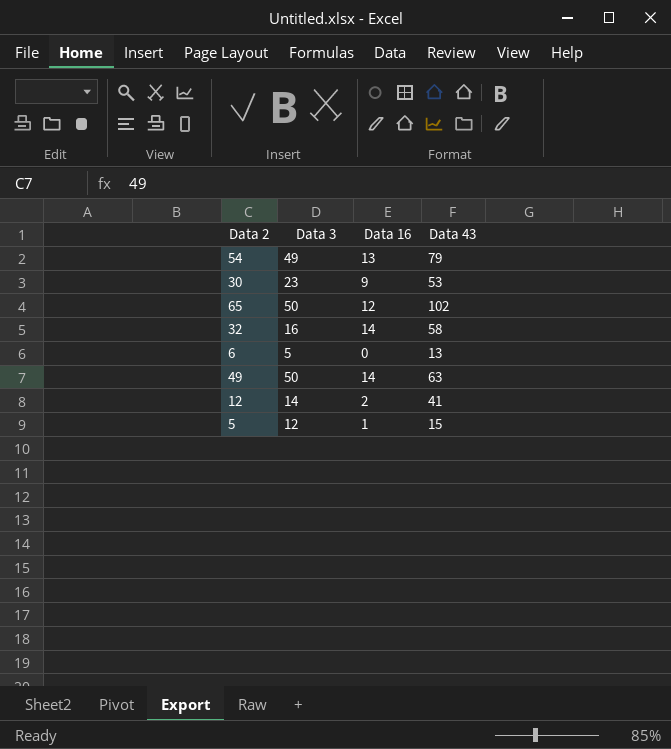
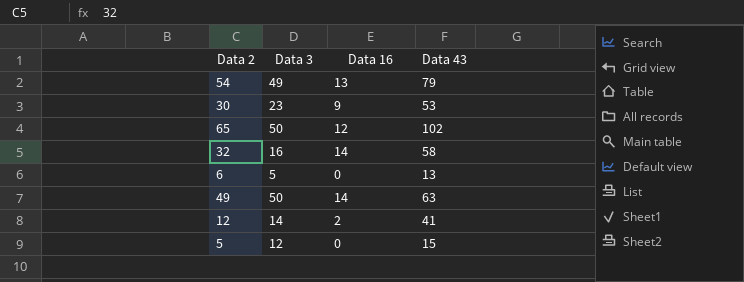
5 | Data 16: 1 -> 0

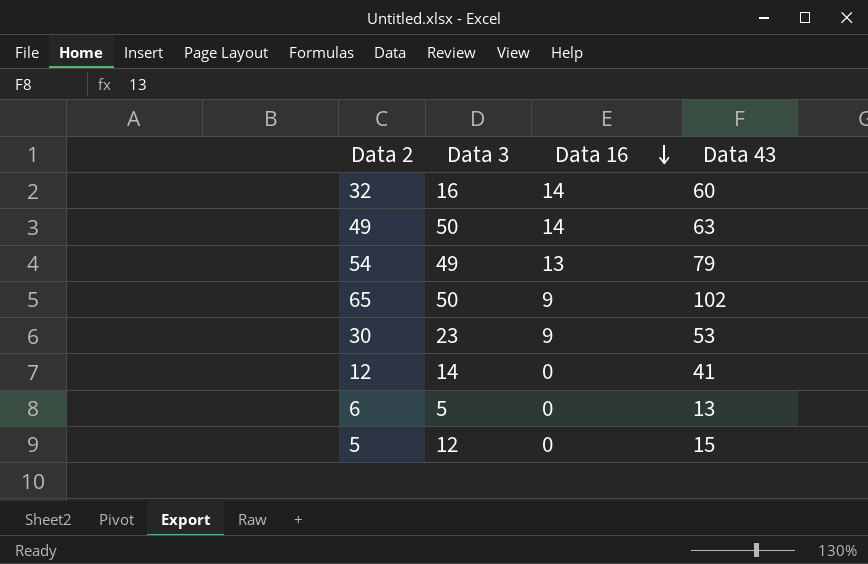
row order: none -> Data 16 descending
32 | Data 43: 58 -> 60
65 | Data 16: 12 -> 9
12 | Data 16: 2 -> 0

